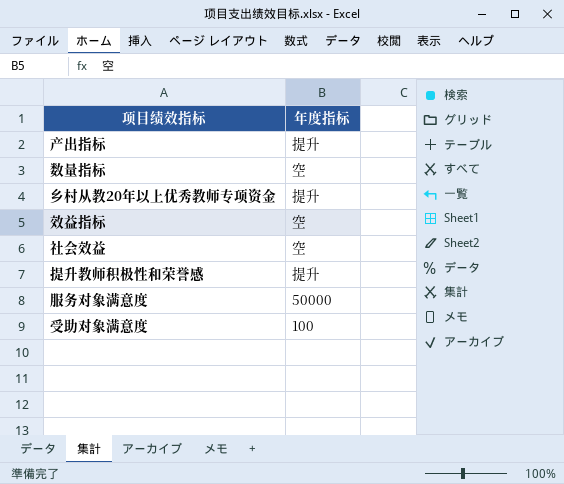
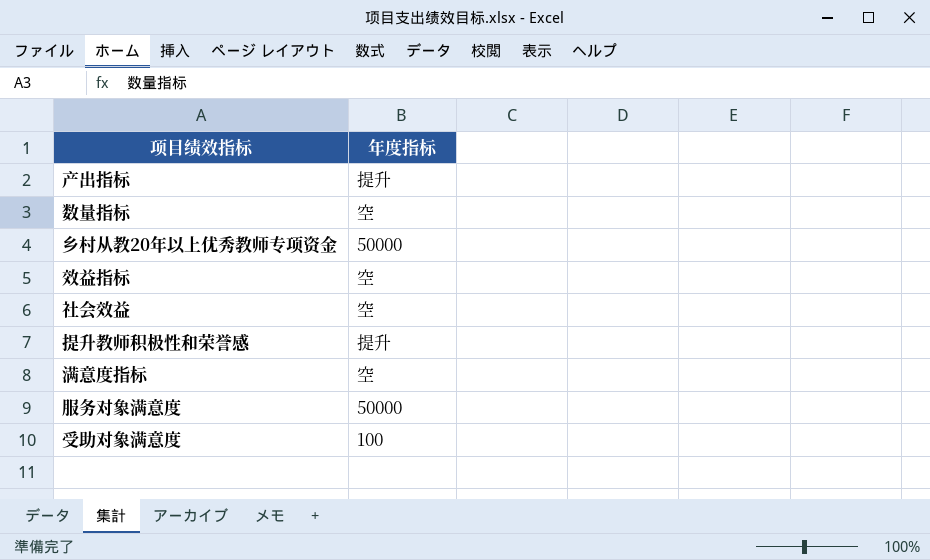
乡村从教20年以上优秀教师专项资金 | 年度指标: 提升 -> 50000
row 满意度指标: none -> 空

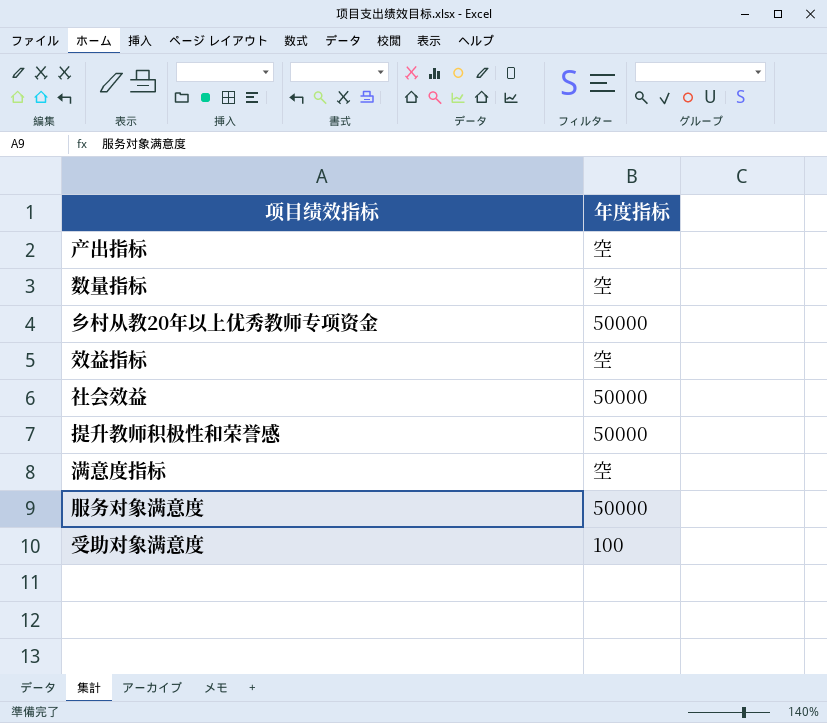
产出指标 | 年度指标: 提升 -> 空
社会效益 | 年度指标: 空 -> 50000
提升教师积极性和荣誉感 | 年度指标: 提升 -> 50000

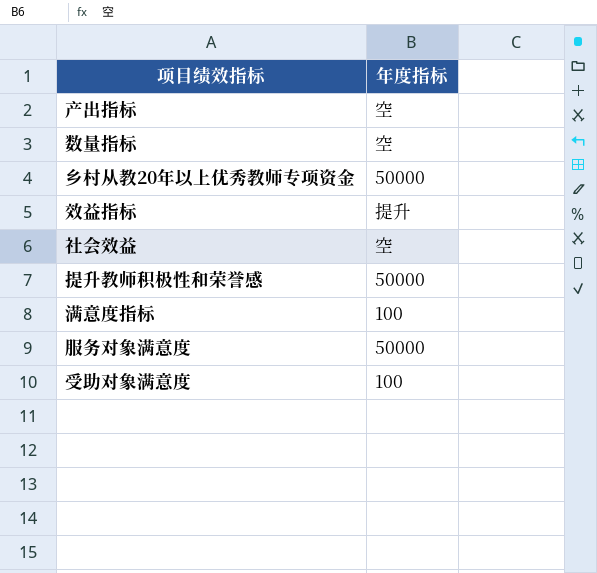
效益指标 | 年度指标: 空 -> 提升
社会效益 | 年度指标: 50000 -> 空
满意度指标 | 年度指标: 空 -> 100

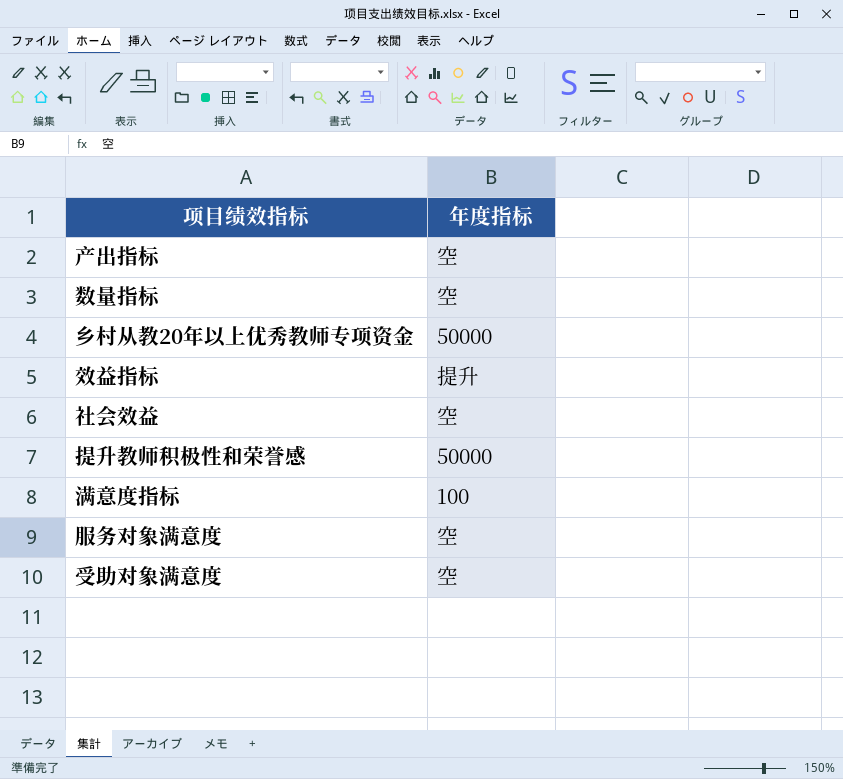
服务对象满意度 | 年度指标: 50000 -> 空
受助对象满意度 | 年度指标: 100 -> 空

